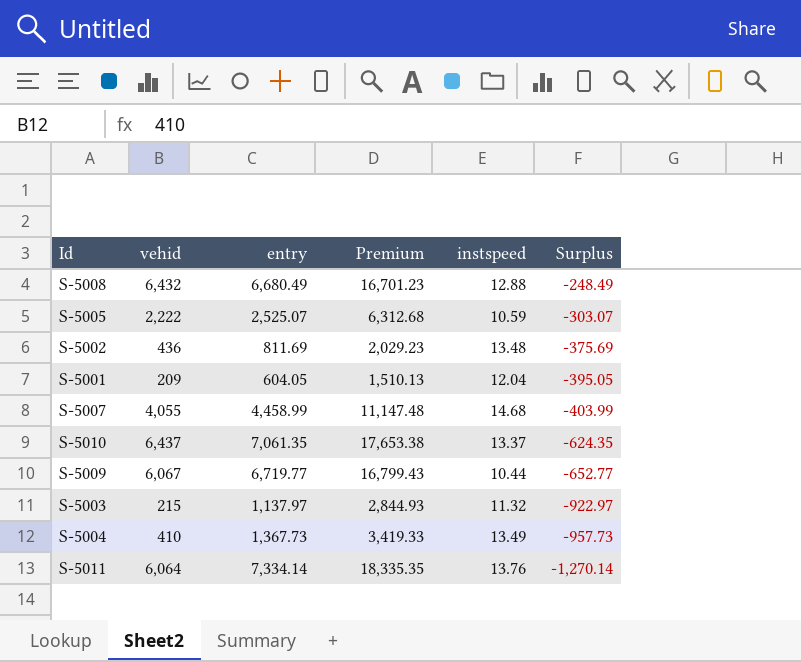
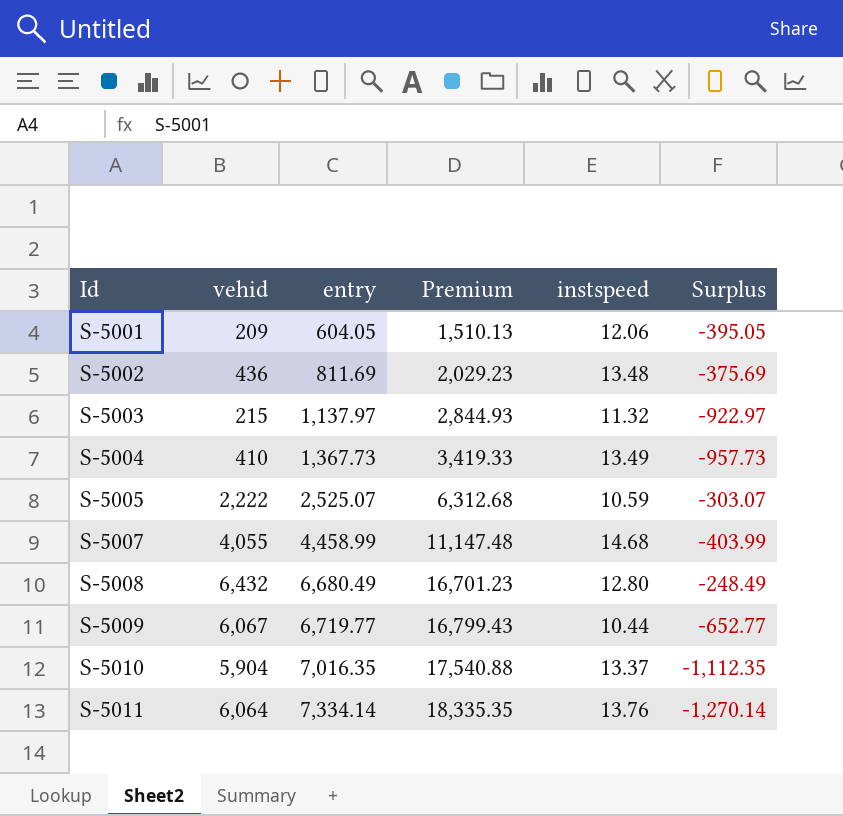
row order: Surplus descending -> Id ascending
S-5001 | instspeed: 12.04 -> 12.06
S-5008 | instspeed: 12.88 -> 12.80
S-5010 | vehid: 6,437 -> 5,904
S-5010 | entry: 7,061.35 -> 7,016.35
S-5010 | Premium: 17,653.38 -> 17,540.88
S-5010 | Surplus: -624.35 -> -1,112.35

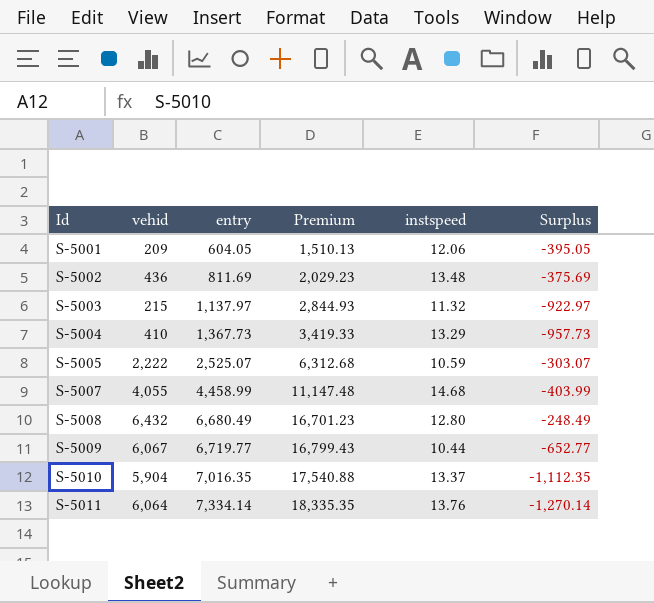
S-5004 | instspeed: 13.49 -> 13.29

